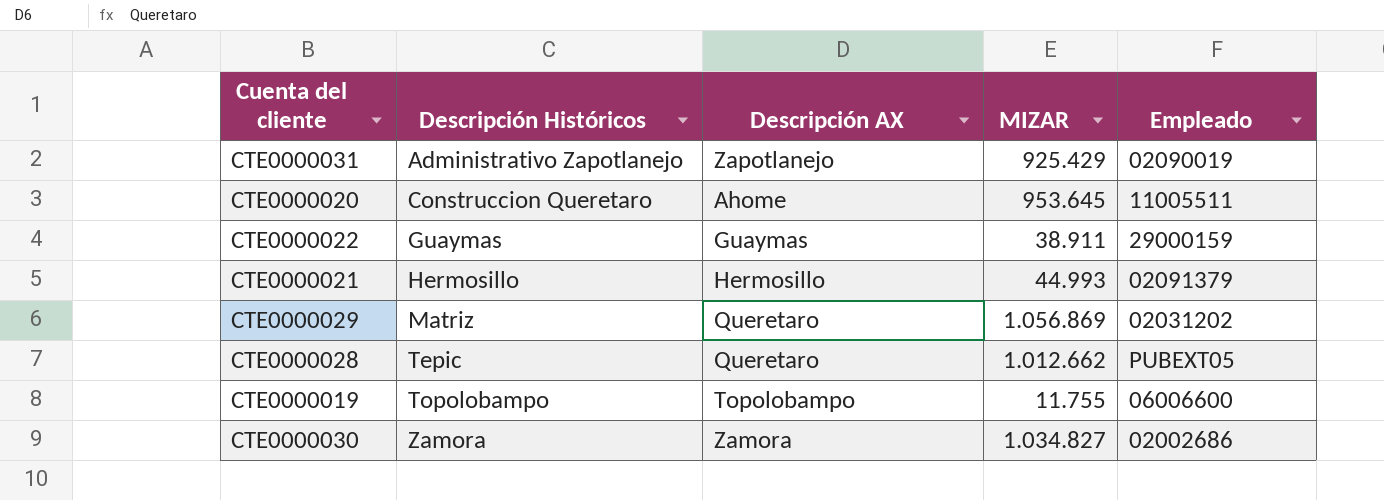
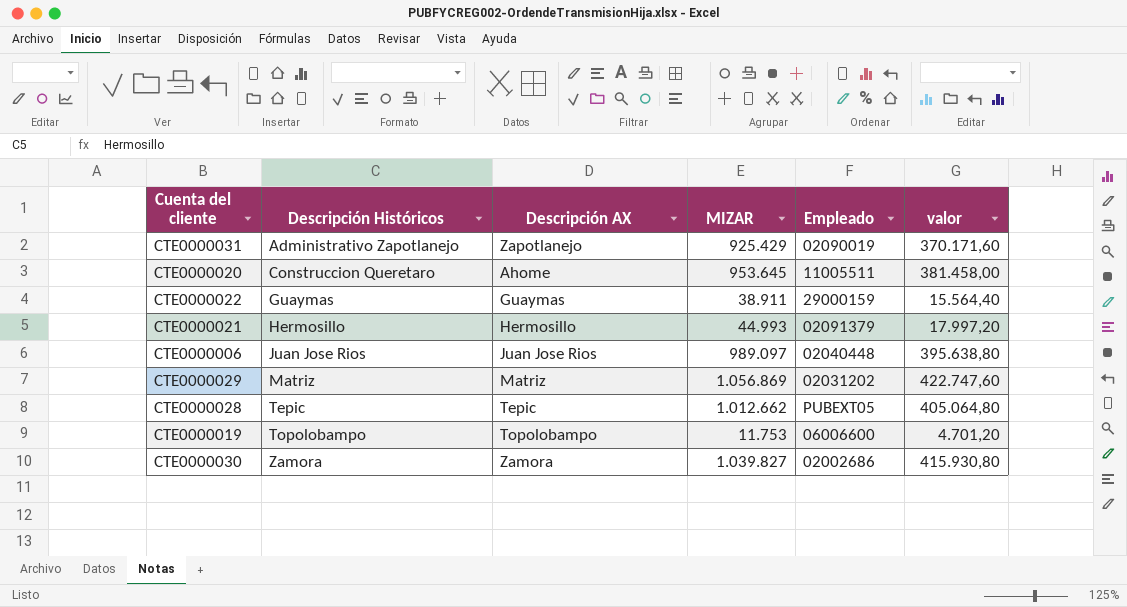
column valor | formula: none -> [MIZAR] * 0,4
row CTE0000006: none -> Juan Jose Rios | Juan Jose Rios | 989.097 | 02040448 | 395.638,80
CTE0000029 | Descripción AX: Queretaro -> Matriz
CTE0000028 | Descripción AX: Queretaro -> Tepic
CTE0000019 | MIZAR: 11.755 -> 11.753
CTE0000030 | MIZAR: 1.034.827 -> 1.039.827

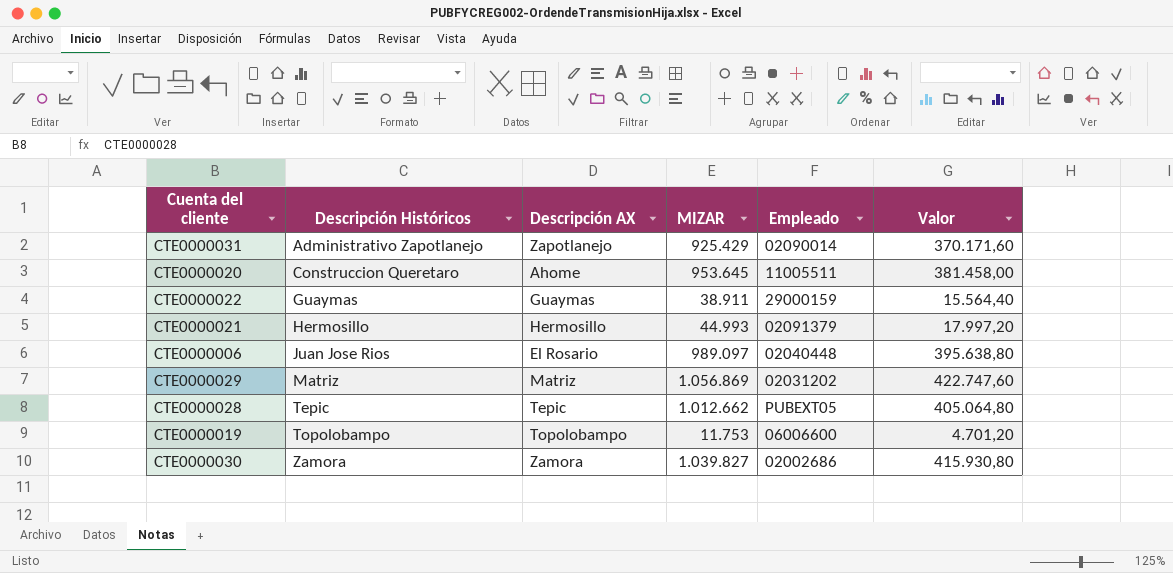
column name: valor -> Valor
CTE0000031 | Empleado: 02090019 -> 02090014
CTE0000006 | Descripción AX: Juan Jose Rios -> El Rosario

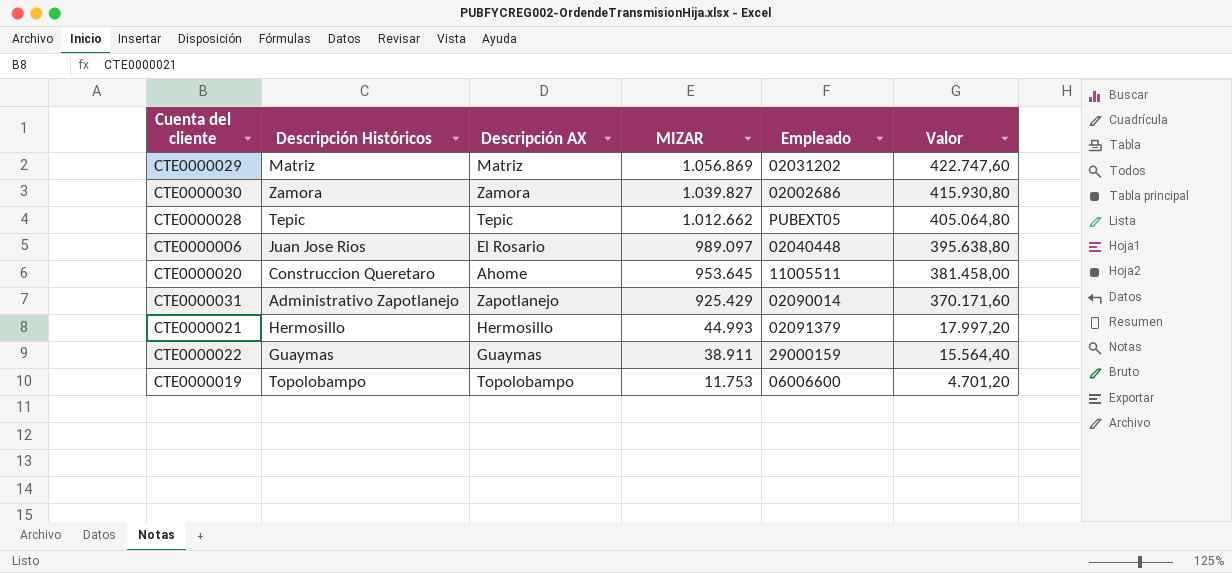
row order: Descripción Históricos ascending -> MIZAR descending

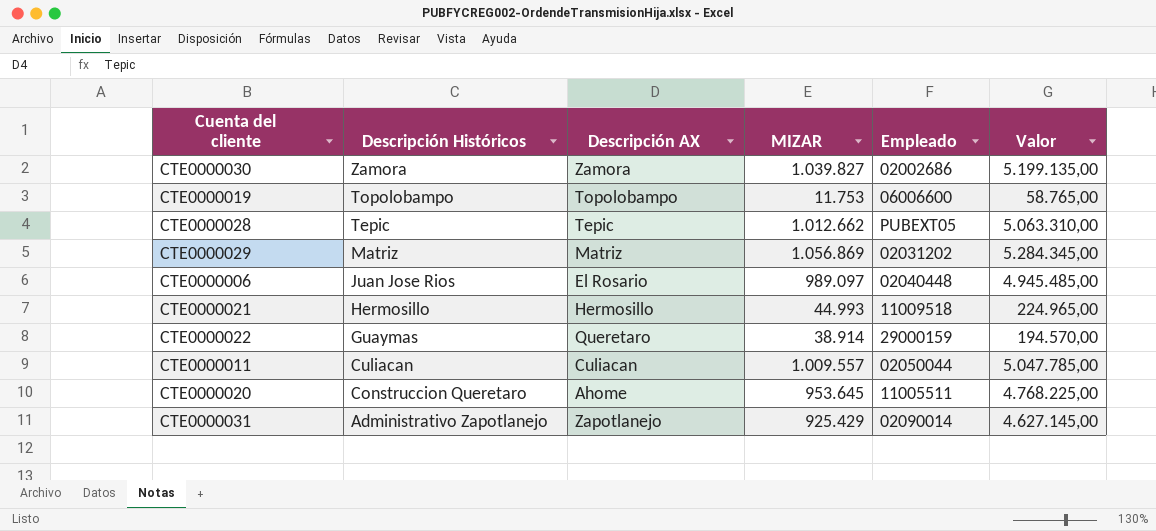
row order: MIZAR descending -> Descripción Históricos descending
column Valor | formula: [MIZAR] * 0,4 -> [MIZAR] * 5
CTE0000021 | Empleado: 02091379 -> 11009518
CTE0000022 | Descripción AX: Guaymas -> Queretaro
CTE0000022 | MIZAR: 38.911 -> 38.914
row CTE0000011: none -> Culiacan | Culiacan | 1.009.557 | 02050044 | 5.047.785,00

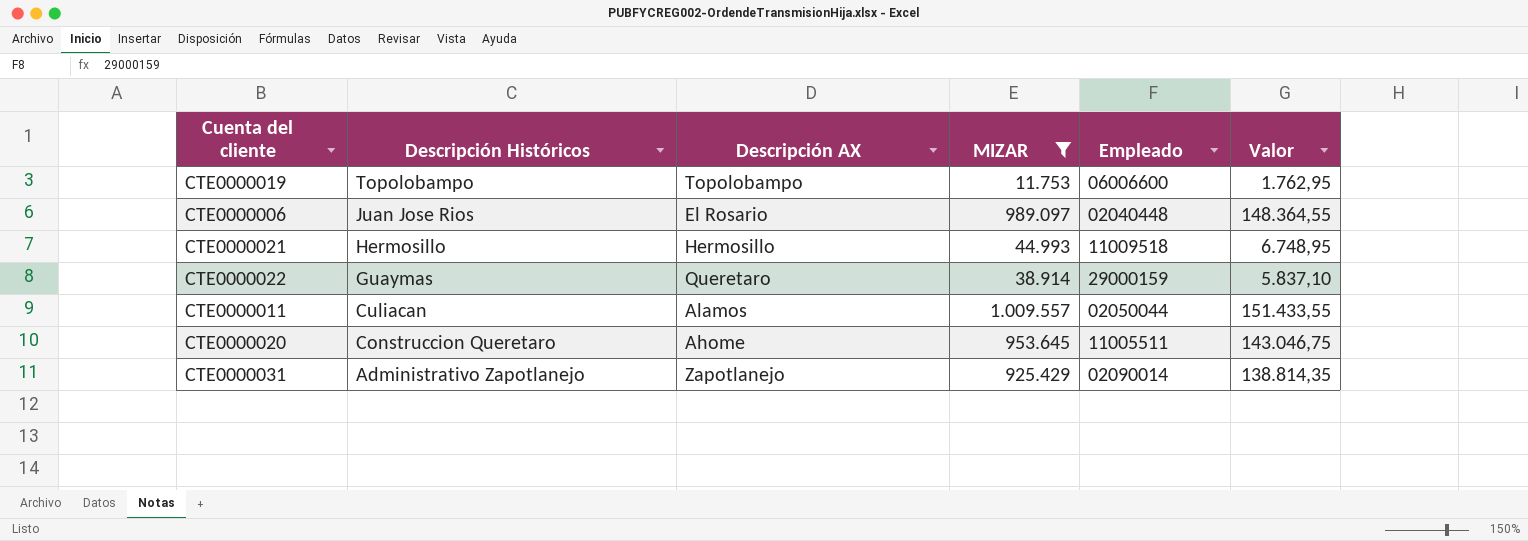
filter: none -> MIZAR <= 1.009.557
column Valor | formula: [MIZAR] * 5 -> [MIZAR] * 0,15
CTE0000011 | Descripción AX: Culiacan -> Alamos

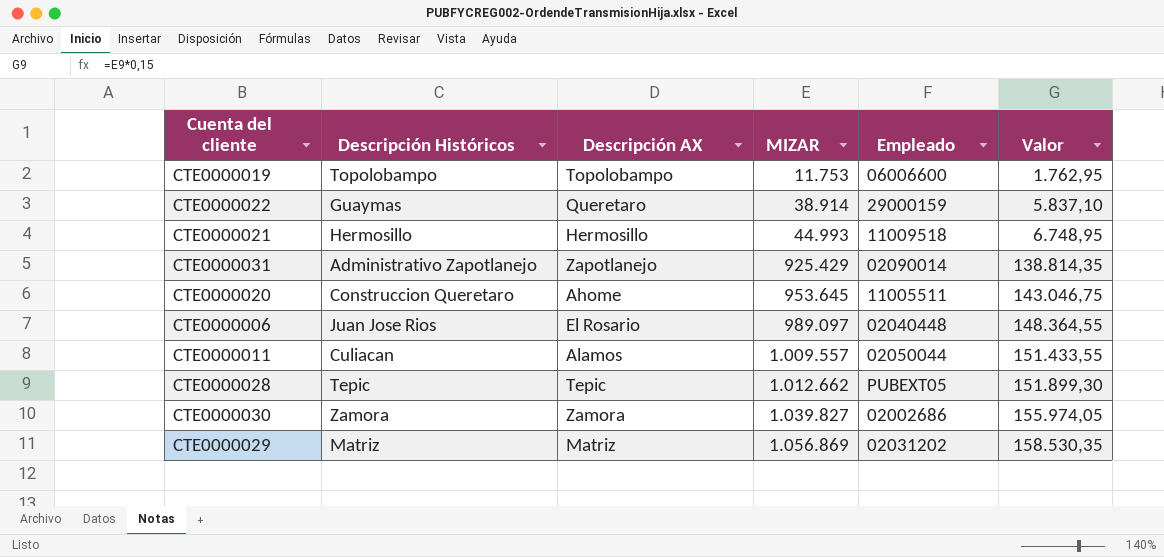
filter: MIZAR <= 1.009.557 -> none
row order: Descripción Históricos descending -> MIZAR ascending

